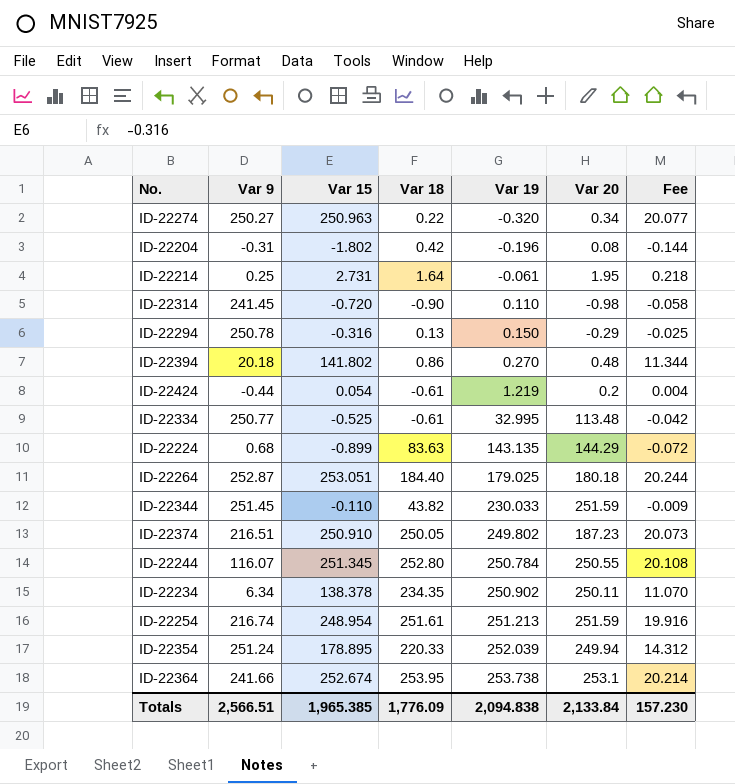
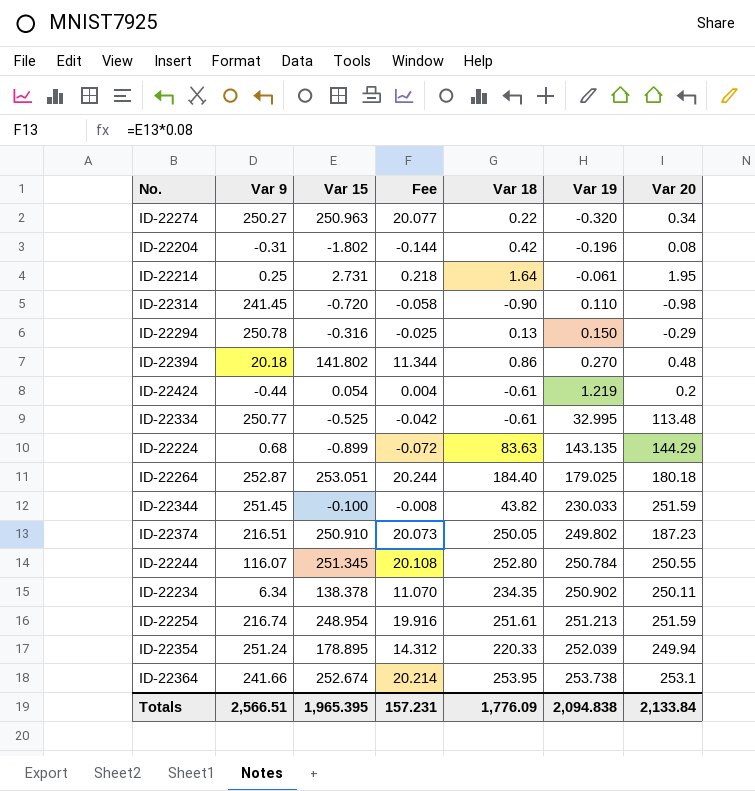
column Fee | position: 7 -> 4
ID-22344 | Var 15: -0.110 -> -0.100
ID-22344 | Fee: -0.009 -> -0.008
Totals | Var 15: 1,965.385 -> 1,965.395
Totals | Fee: 157.230 -> 157.231

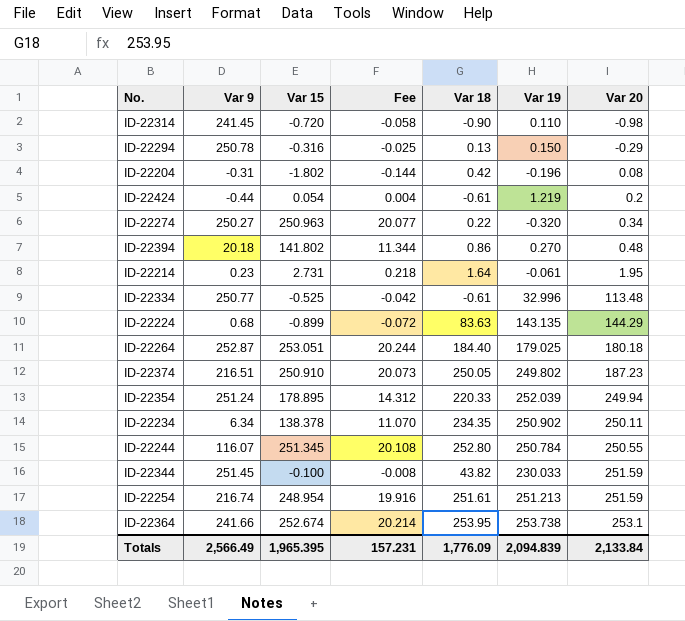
row order: Var 19 ascending -> Var 20 ascending
ID-22214 | Var 9: 0.25 -> 0.23
ID-22334 | Var 19: 32.995 -> 32.996
Totals | Var 9: 2,566.51 -> 2,566.49
Totals | Var 19: 2,094.838 -> 2,094.839

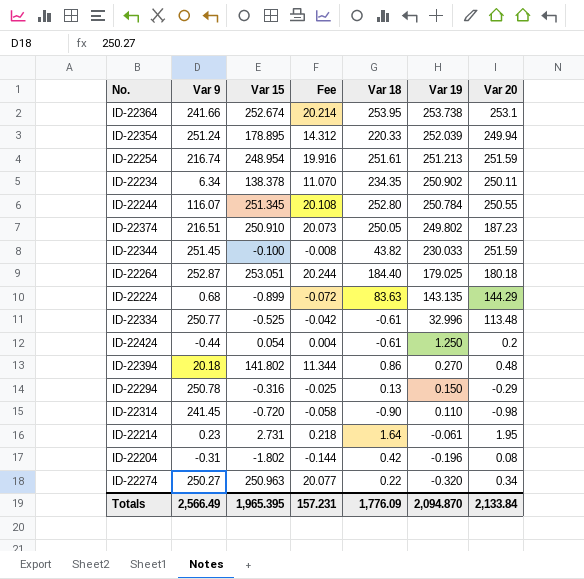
row order: Var 20 ascending -> Var 19 descending
ID-22424 | Var 19: 1.219 -> 1.250
Totals | Var 19: 2,094.839 -> 2,094.870

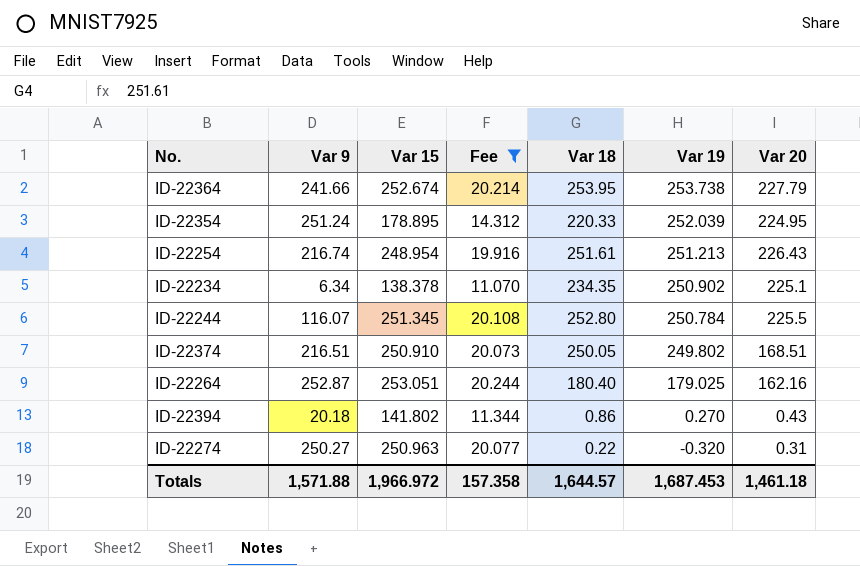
filter: none -> Fee >= 11.070
ID-22364 | Var 20: 253.1 -> 227.79
ID-22354 | Var 20: 249.94 -> 224.95
ID-22254 | Var 20: 251.59 -> 226.43
ID-22234 | Var 20: 250.11 -> 225.1
ID-22244 | Var 20: 250.55 -> 225.5
ID-22374 | Var 20: 187.23 -> 168.51
ID-22264 | Var 18: 184.40 -> 180.40
ID-22264 | Var 20: 180.18 -> 162.16
ID-22394 | Var 20: 0.48 -> 0.43
ID-22274 | Var 20: 0.34 -> 0.31
Totals | Var 9: 2,566.49 -> 1,571.88
Totals | Var 15: 1,965.395 -> 1,966.972
Totals | Fee: 157.231 -> 157.358
Totals | Var 18: 1,776.09 -> 1,644.57
Totals | Var 19: 2,094.870 -> 1,687.453
Totals | Var 20: 2,133.84 -> 1,461.18

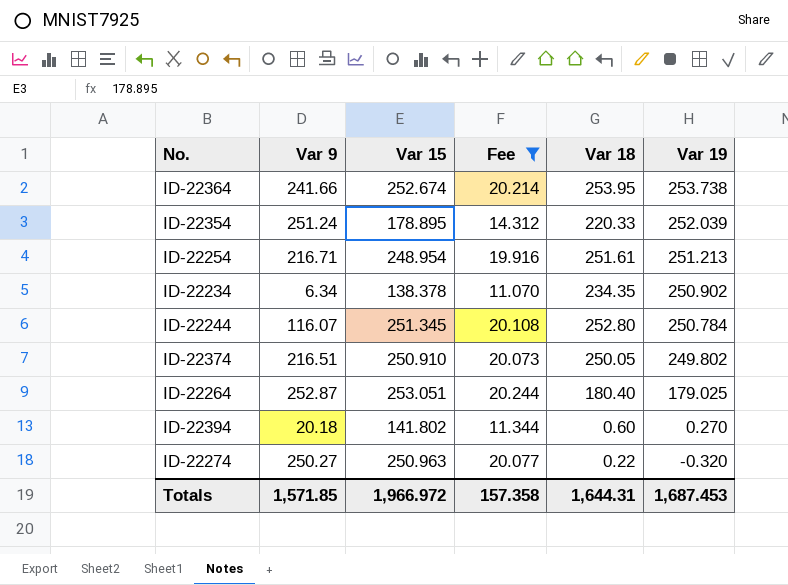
column Var 20 | position: 7 -> none
ID-22254 | Var 9: 216.74 -> 216.71
ID-22394 | Var 18: 0.86 -> 0.60
Totals | Var 9: 1,571.88 -> 1,571.85
Totals | Var 18: 1,644.57 -> 1,644.31

